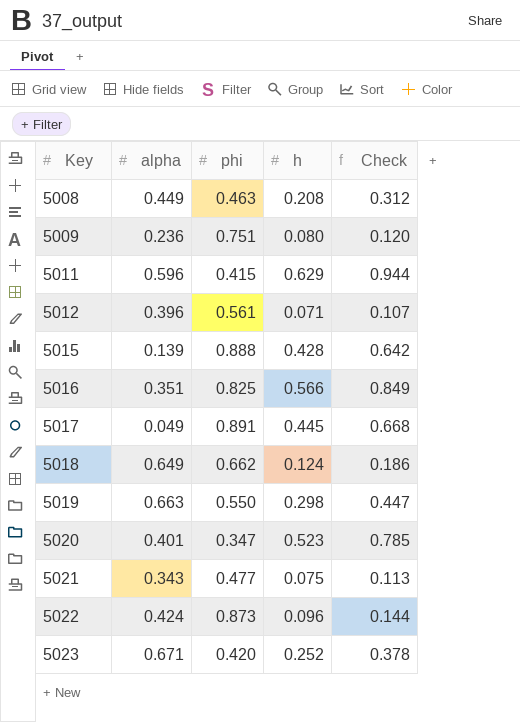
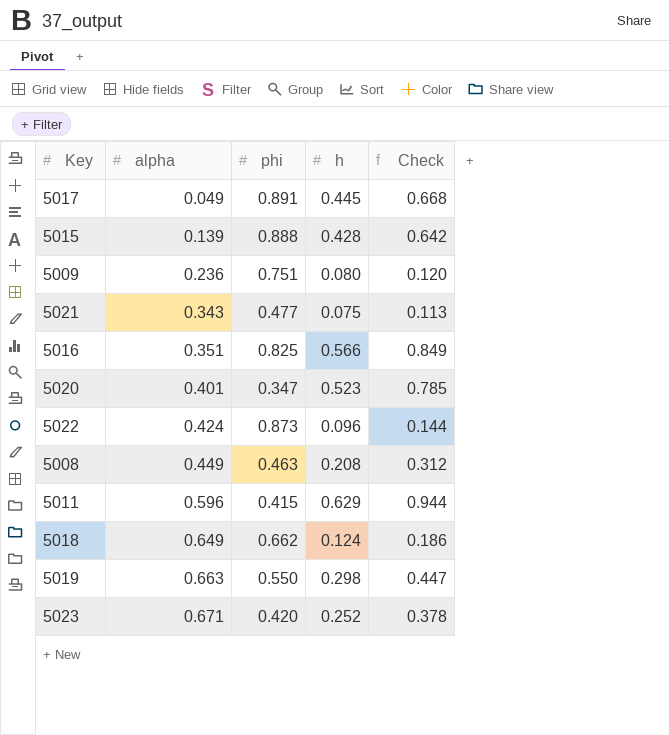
row order: Key ascending -> alpha ascending
row 5012: 0.396 | 0.561 | 0.071 | 0.107 -> none

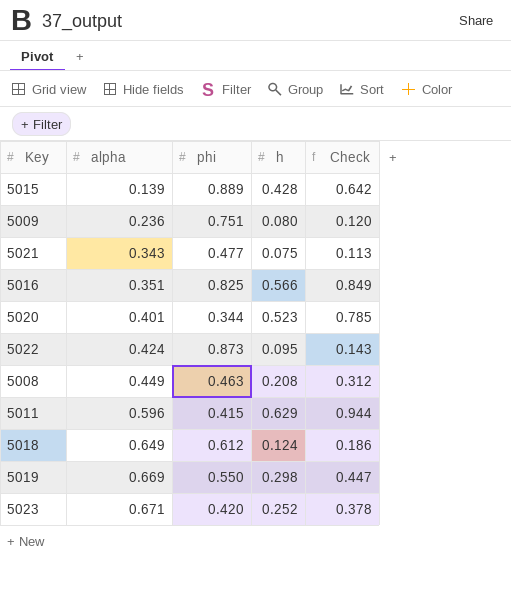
row 5017: 0.049 | 0.891 | 0.445 | 0.668 -> none
5015 | phi: 0.888 -> 0.889
5020 | phi: 0.347 -> 0.344
5022 | h: 0.096 -> 0.095
5022 | Check: 0.144 -> 0.143
5018 | phi: 0.662 -> 0.612
5019 | alpha: 0.663 -> 0.669

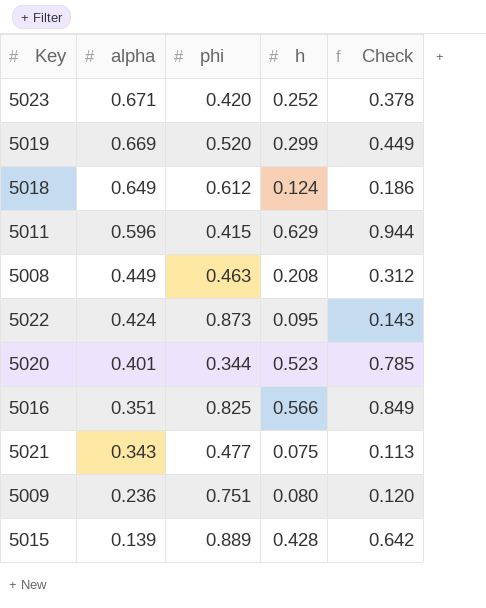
row order: alpha ascending -> alpha descending
5019 | phi: 0.550 -> 0.520
5019 | h: 0.298 -> 0.299
5019 | Check: 0.447 -> 0.449

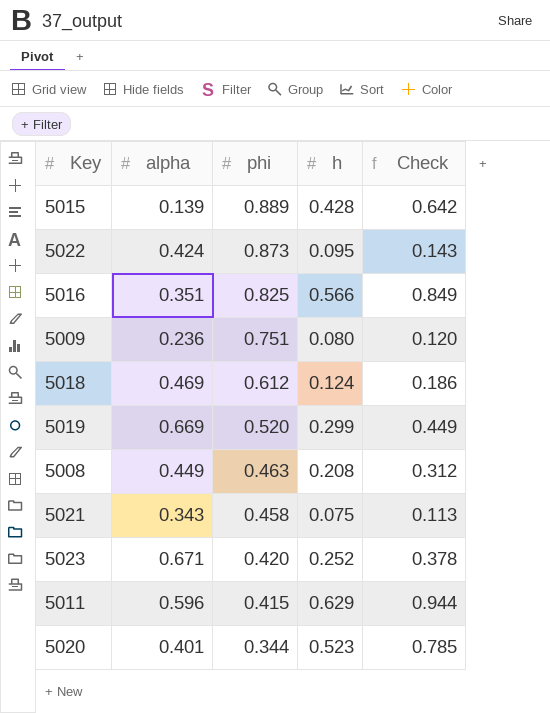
row order: alpha descending -> phi descending
5018 | alpha: 0.649 -> 0.469
5021 | phi: 0.477 -> 0.458

